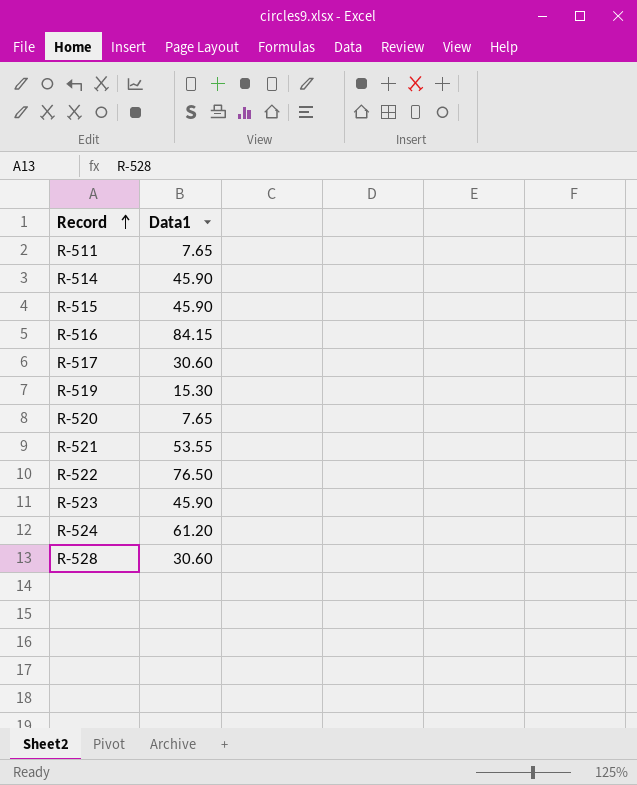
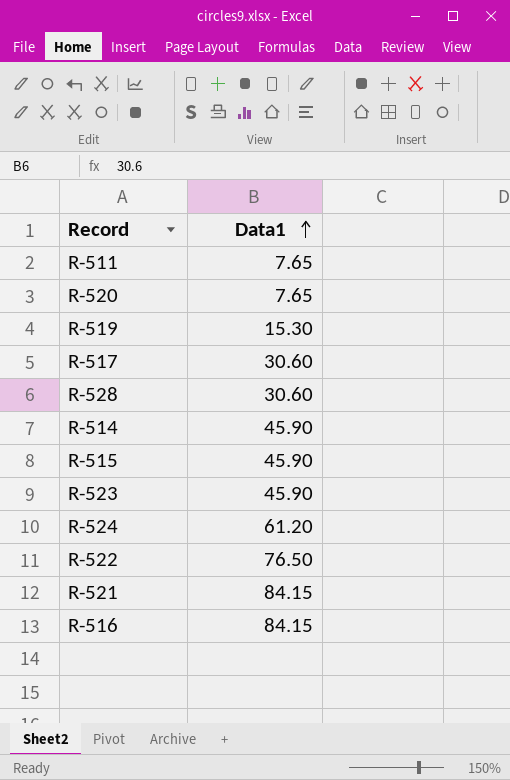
row order: Record ascending -> Data1 ascending
R-521 | Data1: 53.55 -> 84.15

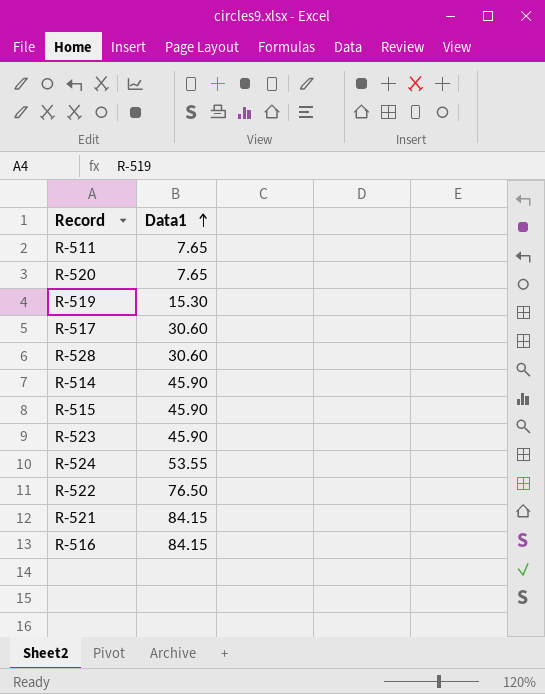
R-524 | Data1: 61.20 -> 53.55

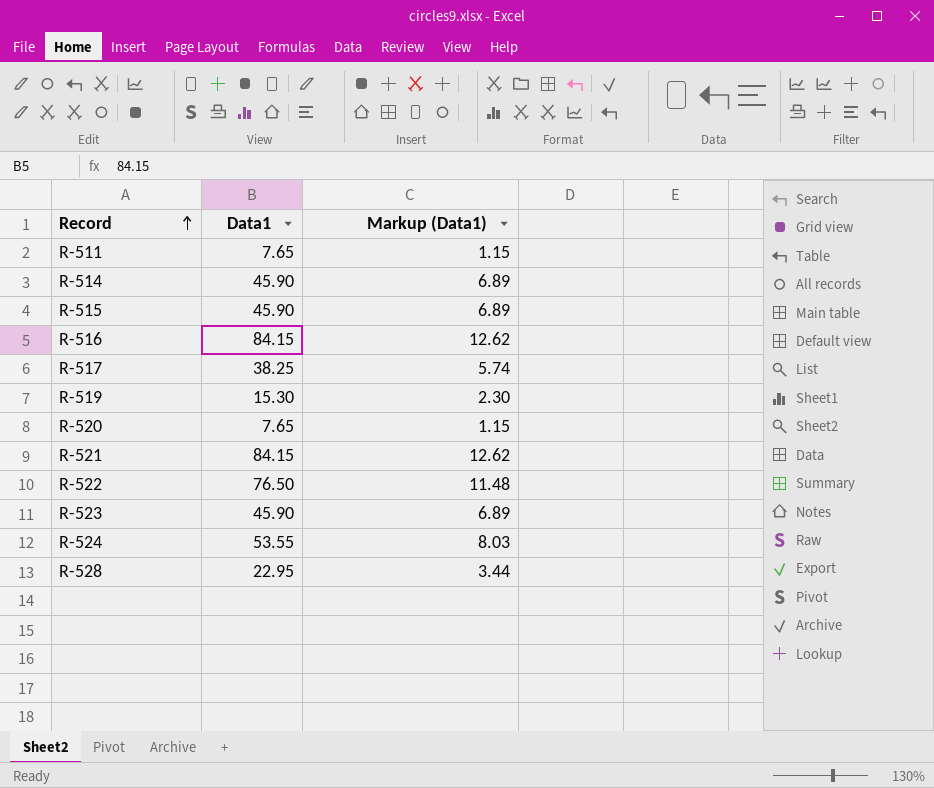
row order: Data1 ascending -> Record ascending
column Markup (Data1) | formula: none -> [Data1] * 0.15
R-517 | Data1: 30.60 -> 38.25
R-528 | Data1: 30.60 -> 22.95

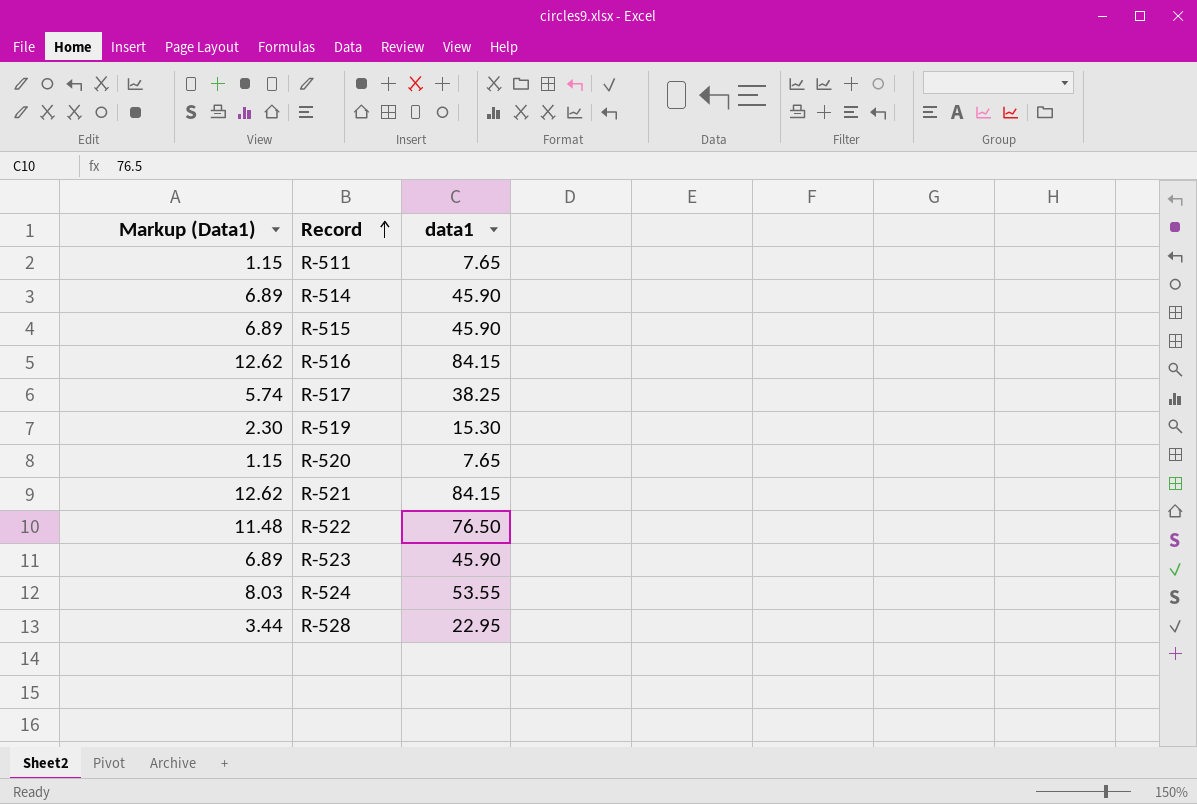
column Markup (Data1) | position: 3 -> 1
column name: Data1 -> data1

